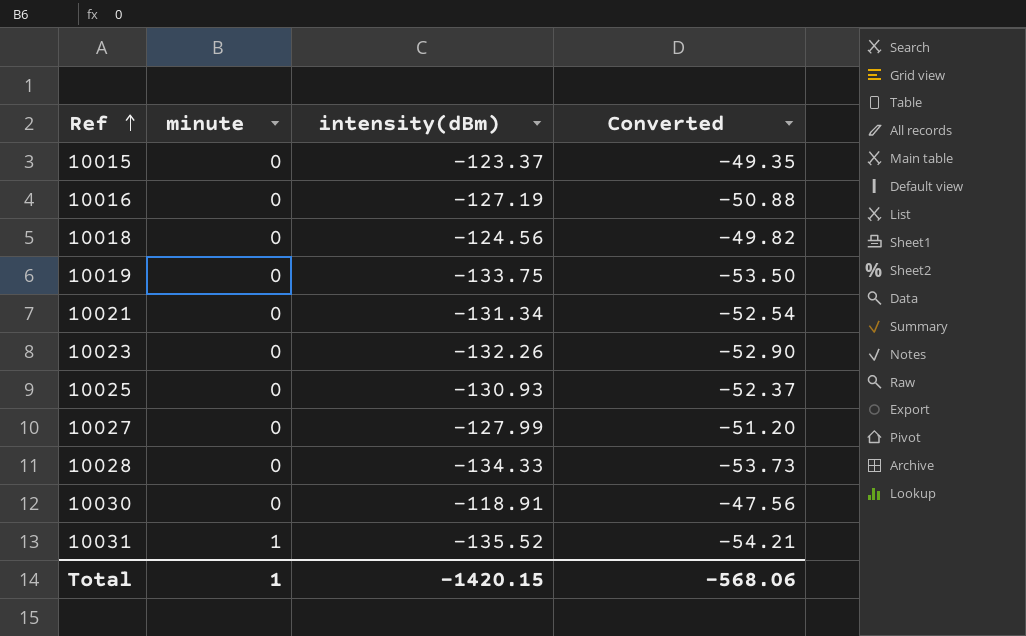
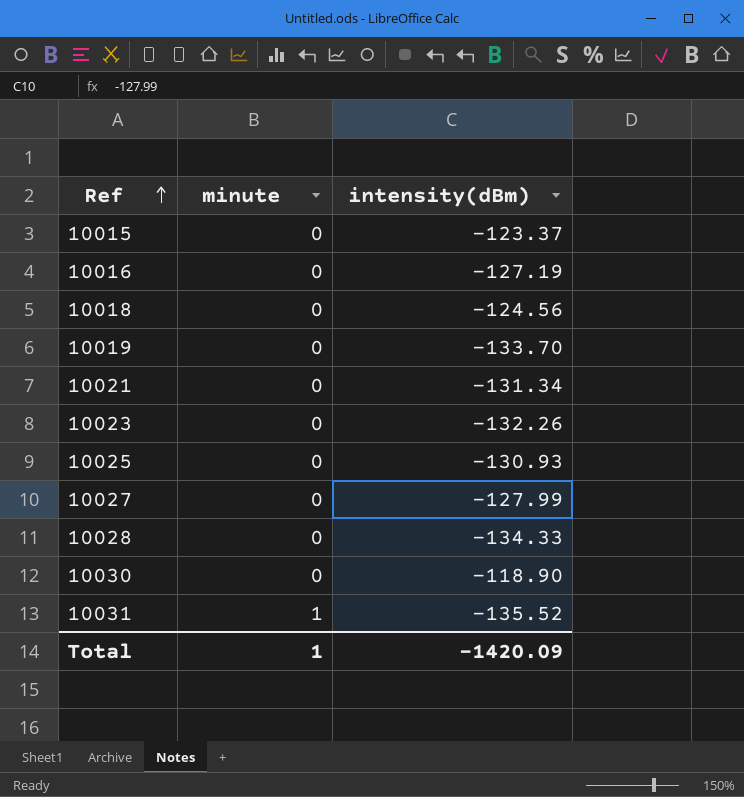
column Converted | formula: [intensity(dBm)] * 0.4 -> none
10019 | intensity(dBm): -133.75 -> -133.70
10030 | intensity(dBm): -118.91 -> -118.90
Total | intensity(dBm): -1420.15 -> -1420.09

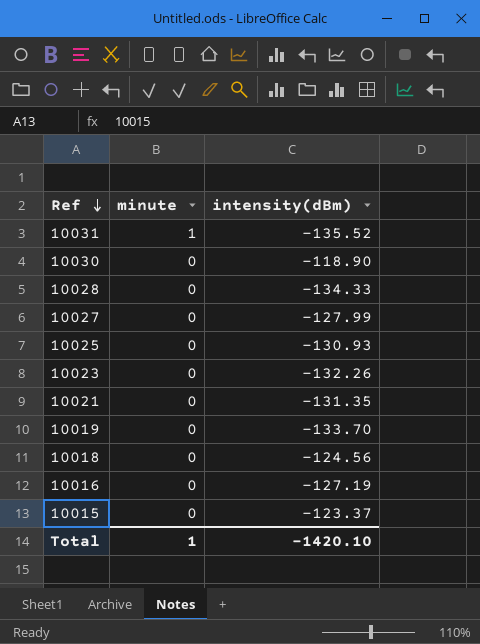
row order: Ref ascending -> Ref descending
10021 | intensity(dBm): -131.34 -> -131.35
Total | intensity(dBm): -1420.09 -> -1420.10

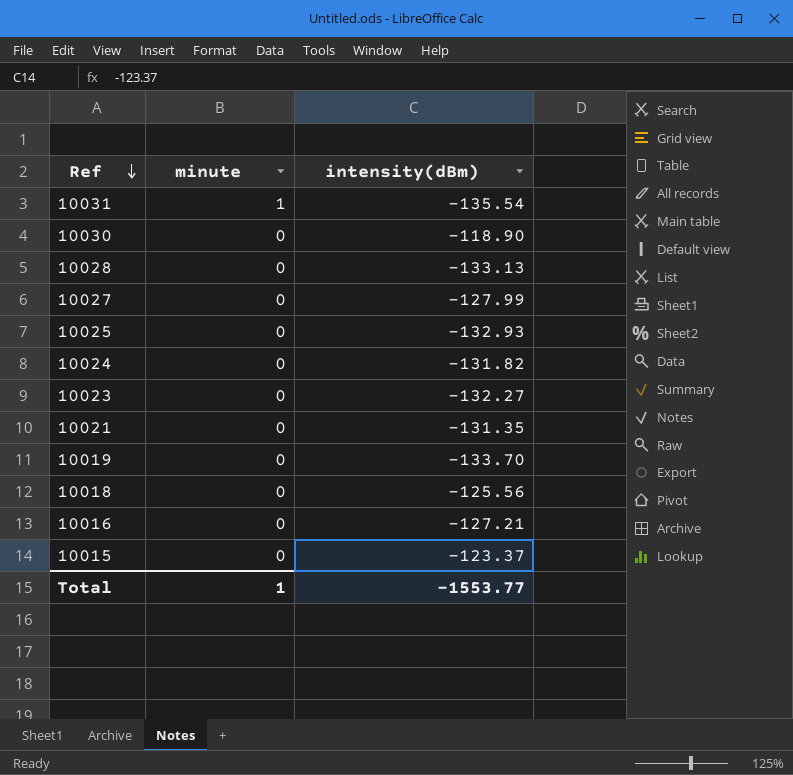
10031 | intensity(dBm): -135.52 -> -135.54
10028 | intensity(dBm): -134.33 -> -133.13
10025 | intensity(dBm): -130.93 -> -132.93
row 10024: none -> 0 | -131.82
10023 | intensity(dBm): -132.26 -> -132.27
10018 | intensity(dBm): -124.56 -> -125.56
10016 | intensity(dBm): -127.19 -> -127.21
Total | intensity(dBm): -1420.10 -> -1553.77

